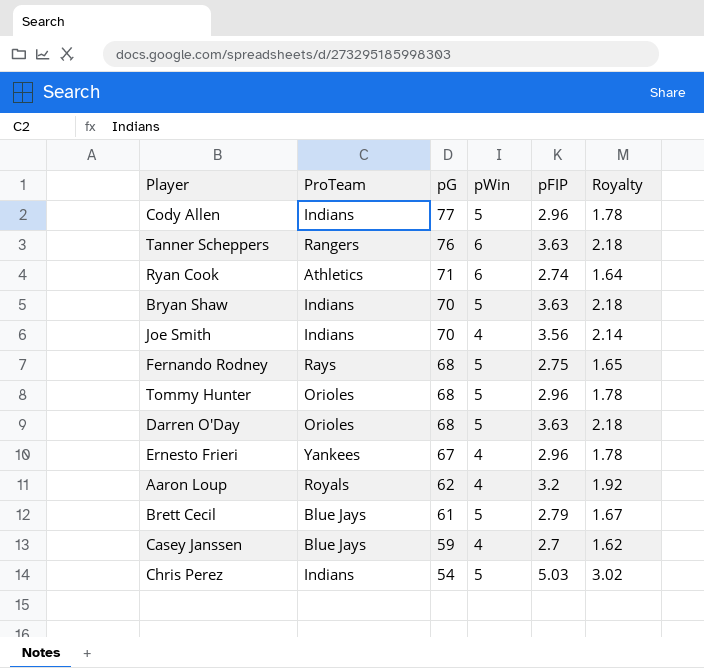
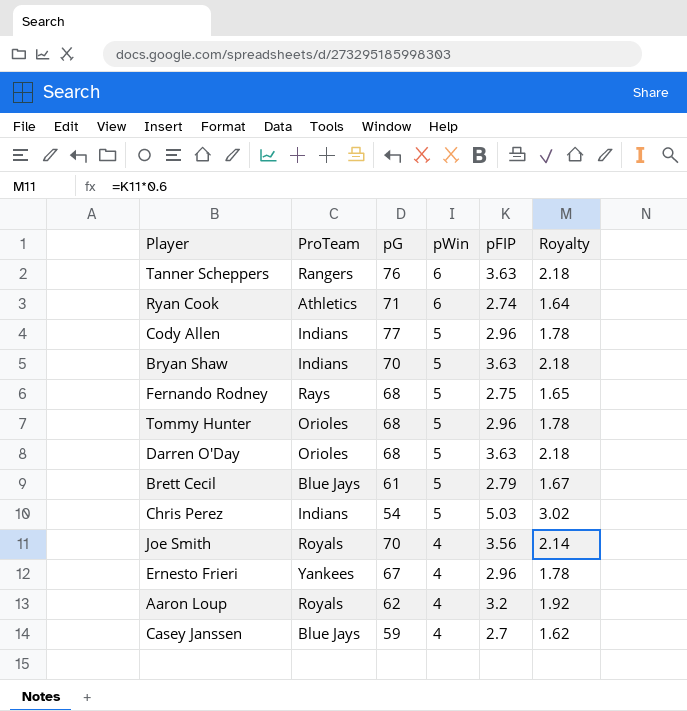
row order: pG descending -> pWin descending
Joe Smith | ProTeam: Indians -> Royals

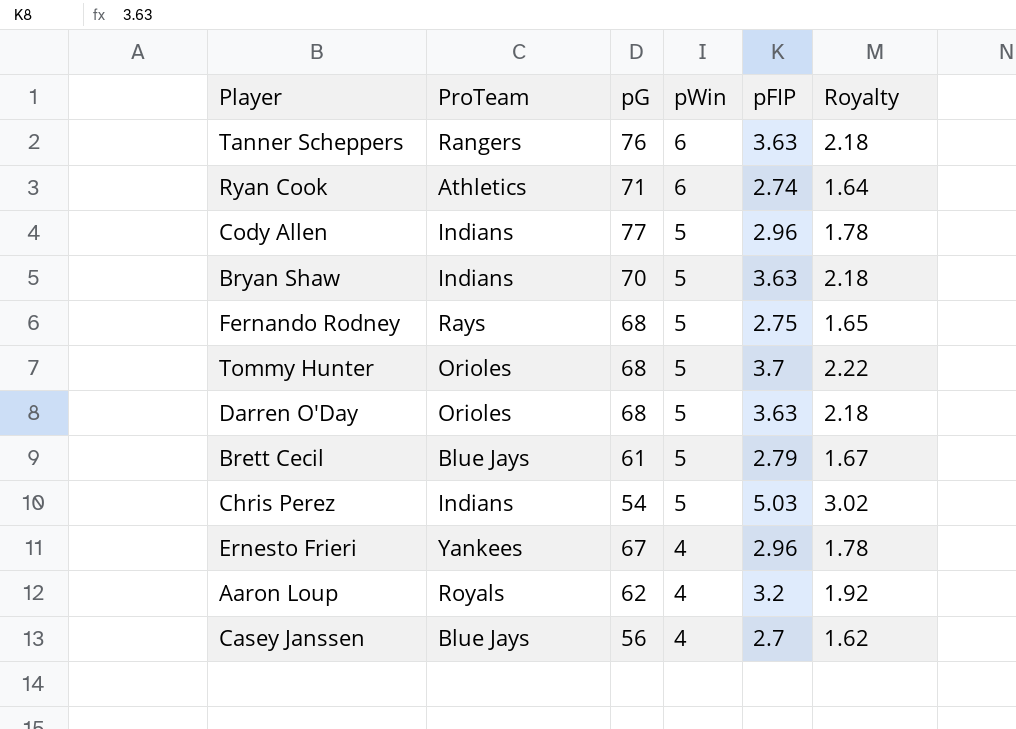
row Joe Smith: Royals | 70 | 4 | 3.56 | 2.14 -> none
Tommy Hunter | pFIP: 2.96 -> 3.7
Tommy Hunter | Royalty: 1.78 -> 2.22
Casey Janssen | pG: 59 -> 56

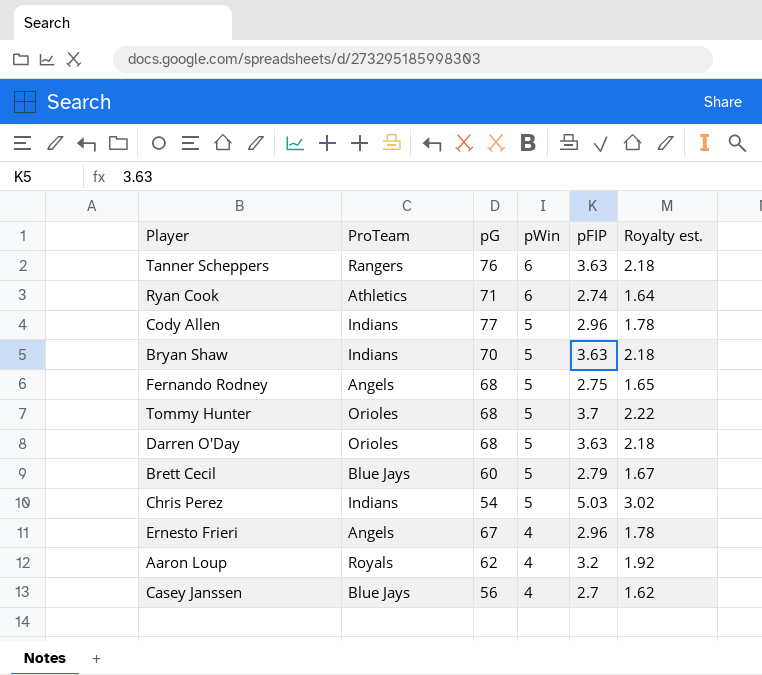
column name: Royalty -> Royalty est.
Fernando Rodney | ProTeam: Rays -> Angels
Brett Cecil | pG: 61 -> 60
Ernesto Frieri | ProTeam: Yankees -> Angels

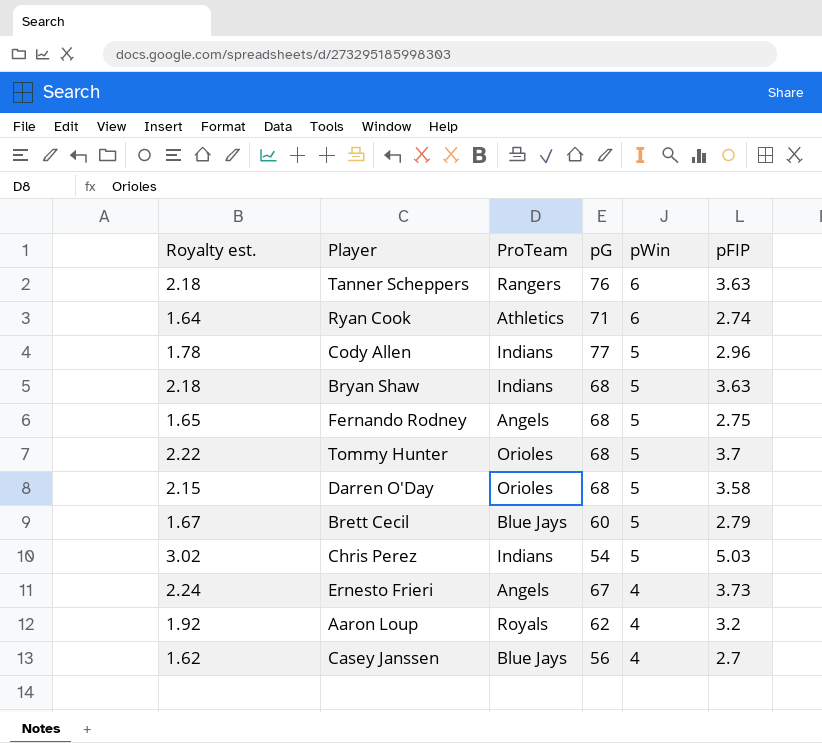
column Royalty est. | position: 6 -> 1
Bryan Shaw | pG: 70 -> 68
Darren O'Day | Royalty est.: 2.18 -> 2.15
Darren O'Day | pFIP: 3.63 -> 3.58
Ernesto Frieri | Royalty est.: 1.78 -> 2.24
Ernesto Frieri | pFIP: 2.96 -> 3.73

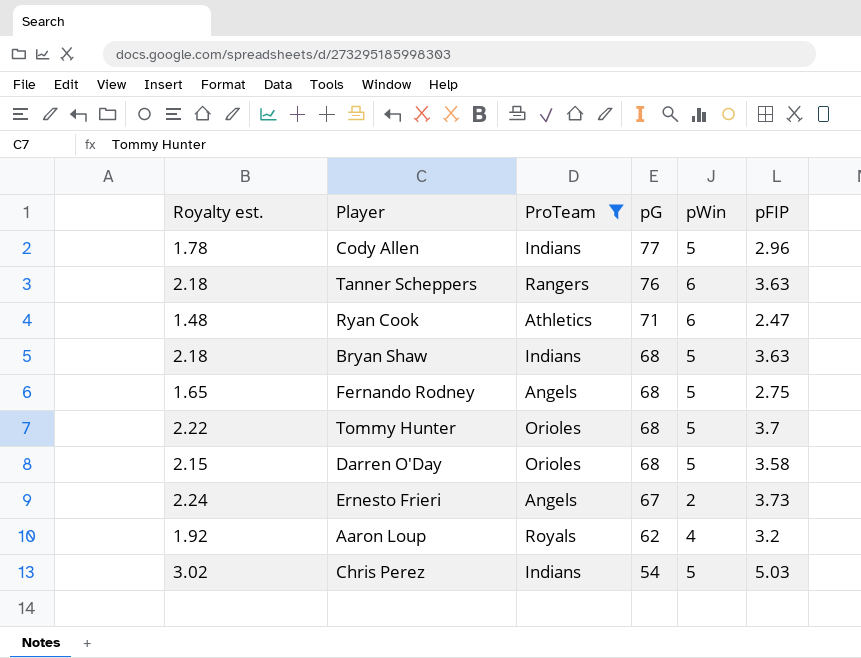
filter: none -> ProTeam != Blue Jays
row order: pWin descending -> pG descending
Ryan Cook | Royalty est.: 1.64 -> 1.48
Ryan Cook | pFIP: 2.74 -> 2.47
Ernesto Frieri | pWin: 4 -> 2

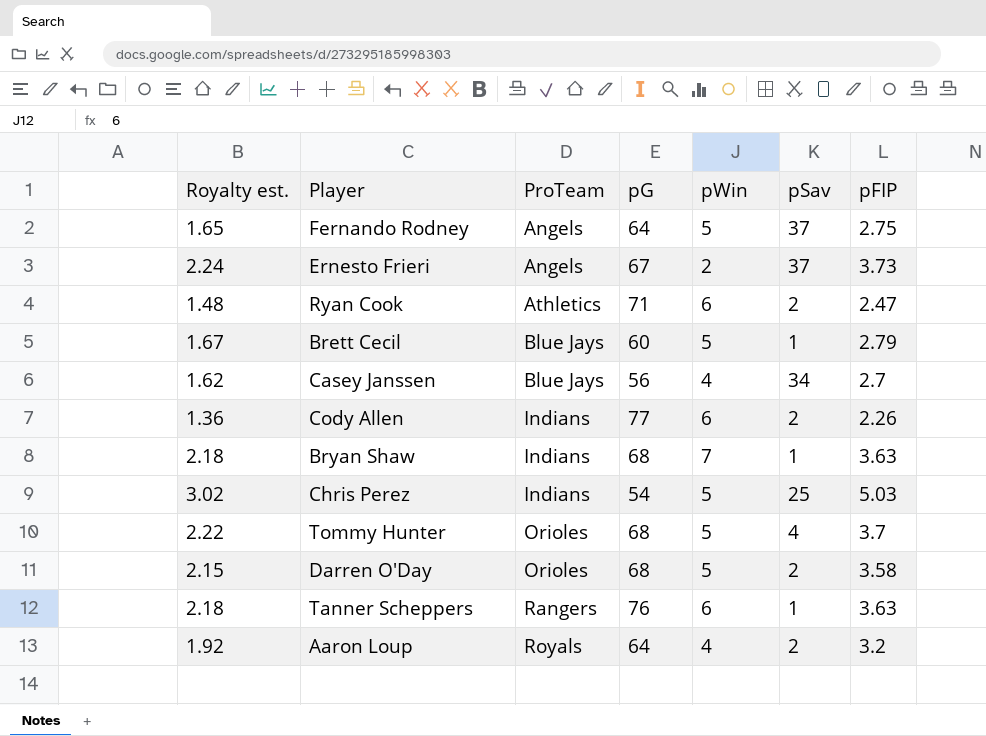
filter: ProTeam != Blue Jays -> none
row order: pG descending -> ProTeam ascending
column pSav | position: none -> 6
Fernando Rodney | pG: 68 -> 64
Cody Allen | Royalty est.: 1.78 -> 1.36
Cody Allen | pWin: 5 -> 6
Cody Allen | pFIP: 2.96 -> 2.26
Bryan Shaw | pWin: 5 -> 7
Aaron Loup | pG: 62 -> 64

